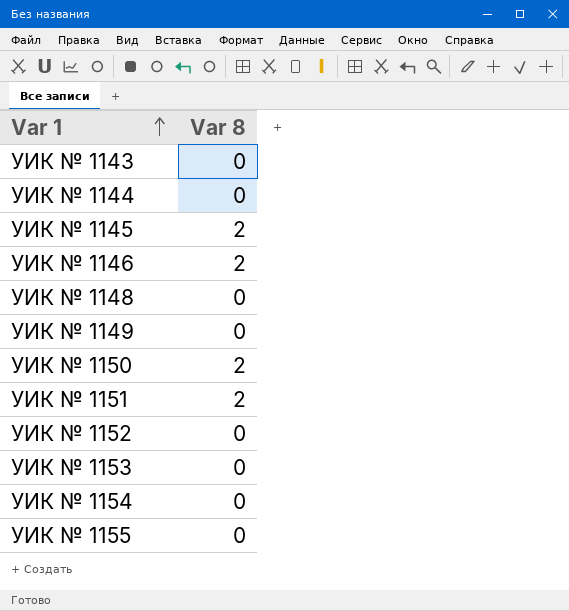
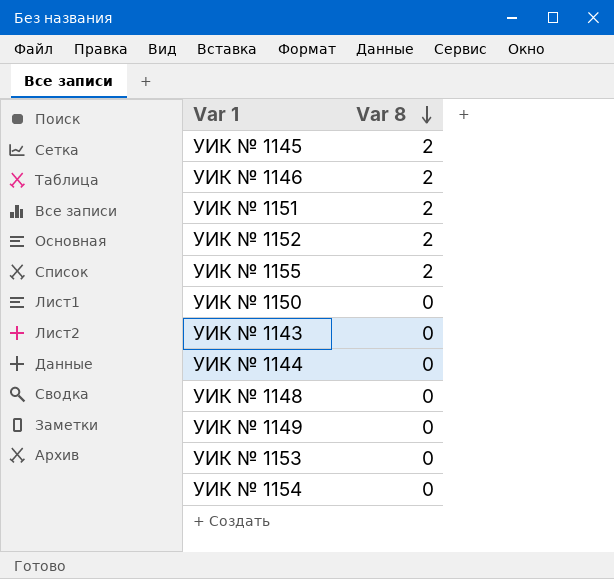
row order: Var 1 ascending -> Var 8 descending
УИК № 1152 | Var 8: 0 -> 2
УИК № 1155 | Var 8: 0 -> 2
УИК № 1150 | Var 8: 2 -> 0

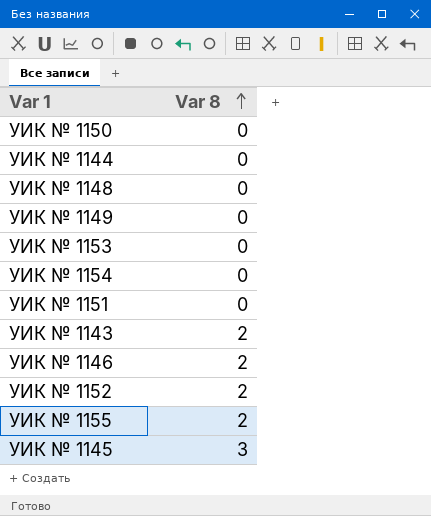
row order: Var 8 descending -> Var 8 ascending
УИК № 1151 | Var 8: 2 -> 0
УИК № 1143 | Var 8: 0 -> 2
УИК № 1145 | Var 8: 2 -> 3

